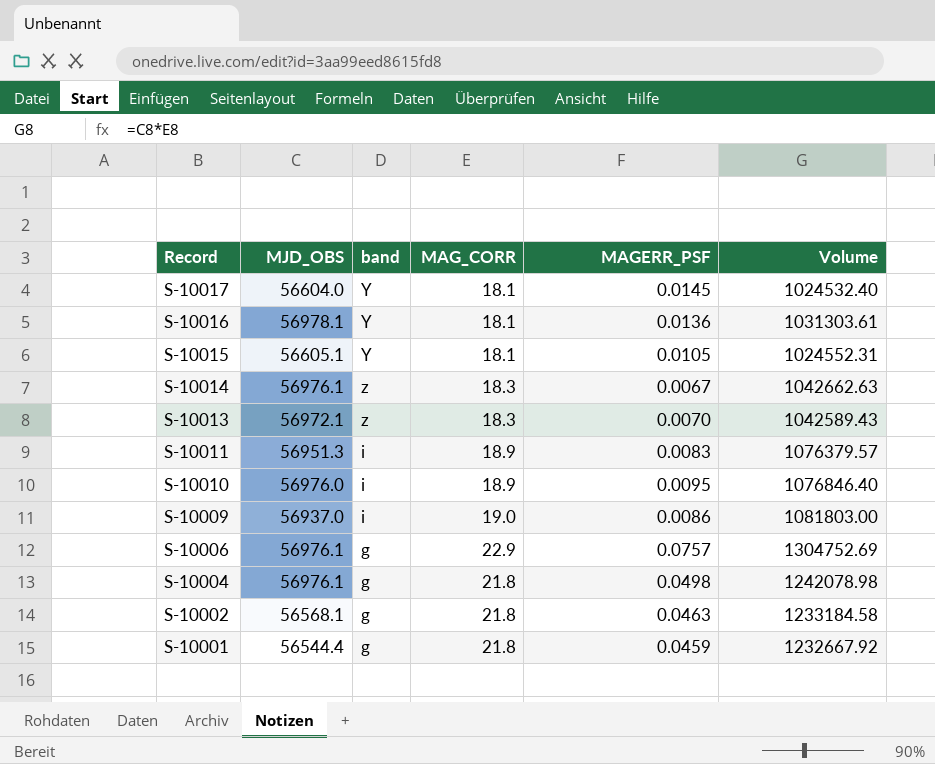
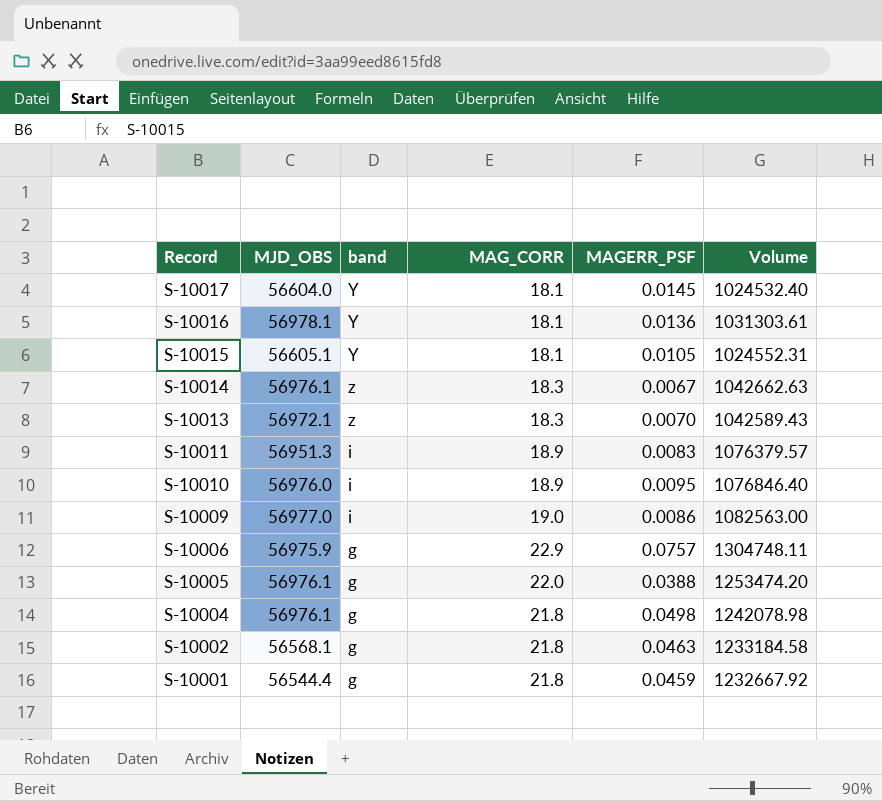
S-10009 | MJD_OBS: 56937.0 -> 56977.0
S-10009 | Volume: 1081803.00 -> 1082563.00
S-10006 | MJD_OBS: 56976.1 -> 56975.9
S-10006 | Volume: 1304752.69 -> 1304748.11
row S-10005: none -> 56976.1 | g | 22.0 | 0.0388 | 1253474.20

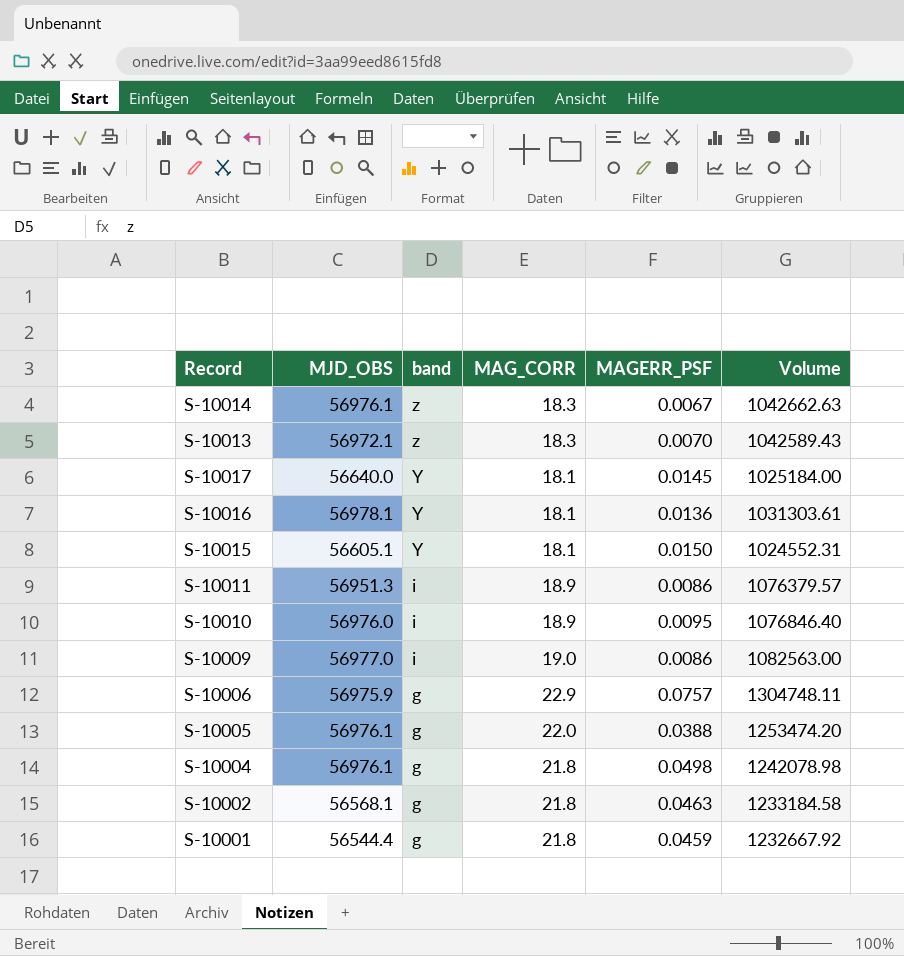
row order: Record descending -> band descending
S-10017 | MJD_OBS: 56604.0 -> 56640.0
S-10017 | Volume: 1024532.40 -> 1025184.00
S-10015 | MAGERR_PSF: 0.0105 -> 0.0150
S-10011 | MAGERR_PSF: 0.0083 -> 0.0086

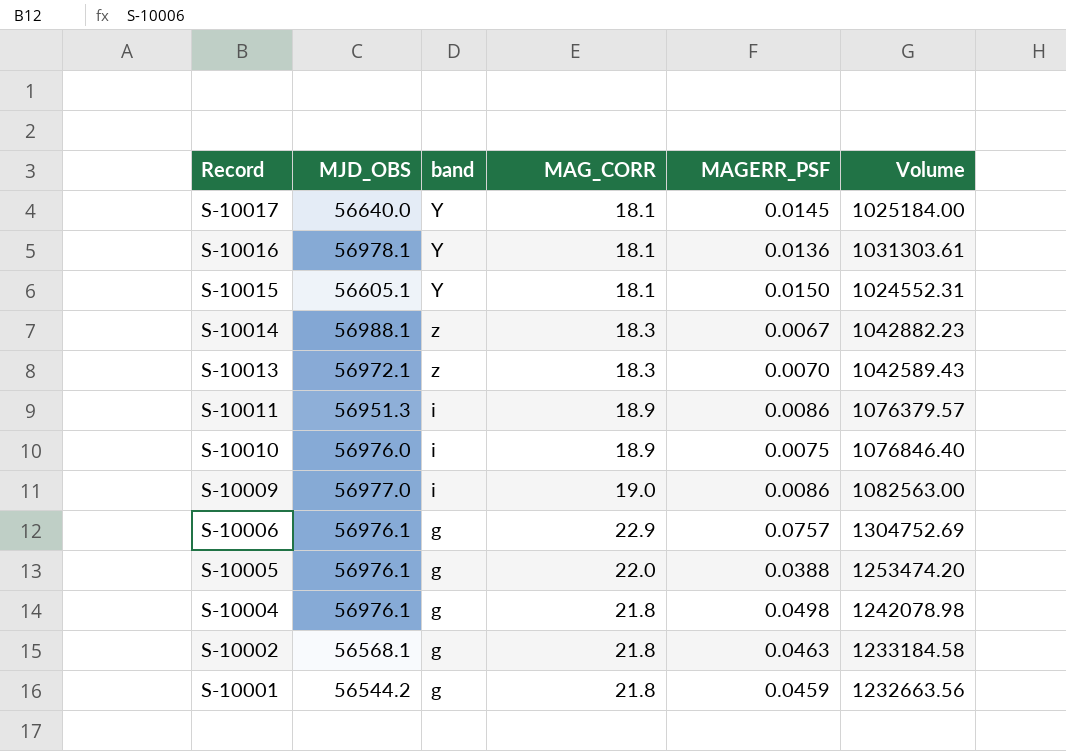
row order: band descending -> Record descending
S-10014 | MJD_OBS: 56976.1 -> 56988.1
S-10014 | Volume: 1042662.63 -> 1042882.23
S-10010 | MAGERR_PSF: 0.0095 -> 0.0075
S-10006 | MJD_OBS: 56975.9 -> 56976.1
S-10006 | Volume: 1304748.11 -> 1304752.69
S-10001 | MJD_OBS: 56544.4 -> 56544.2
S-10001 | Volume: 1232667.92 -> 1232663.56

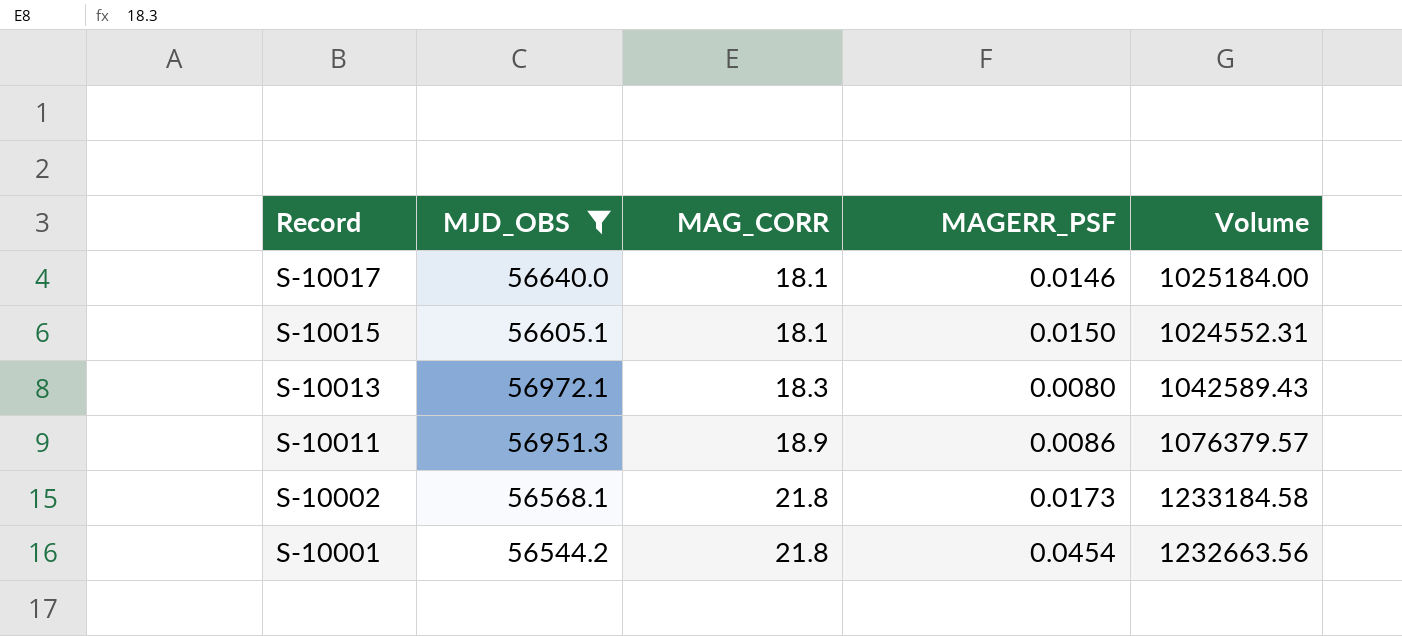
filter: none -> MJD_OBS <= 56972.1
column band | position: 3 -> none
S-10017 | MAGERR_PSF: 0.0145 -> 0.0146
S-10013 | MAGERR_PSF: 0.0070 -> 0.0080
S-10002 | MAGERR_PSF: 0.0463 -> 0.0173
S-10001 | MAGERR_PSF: 0.0459 -> 0.0454

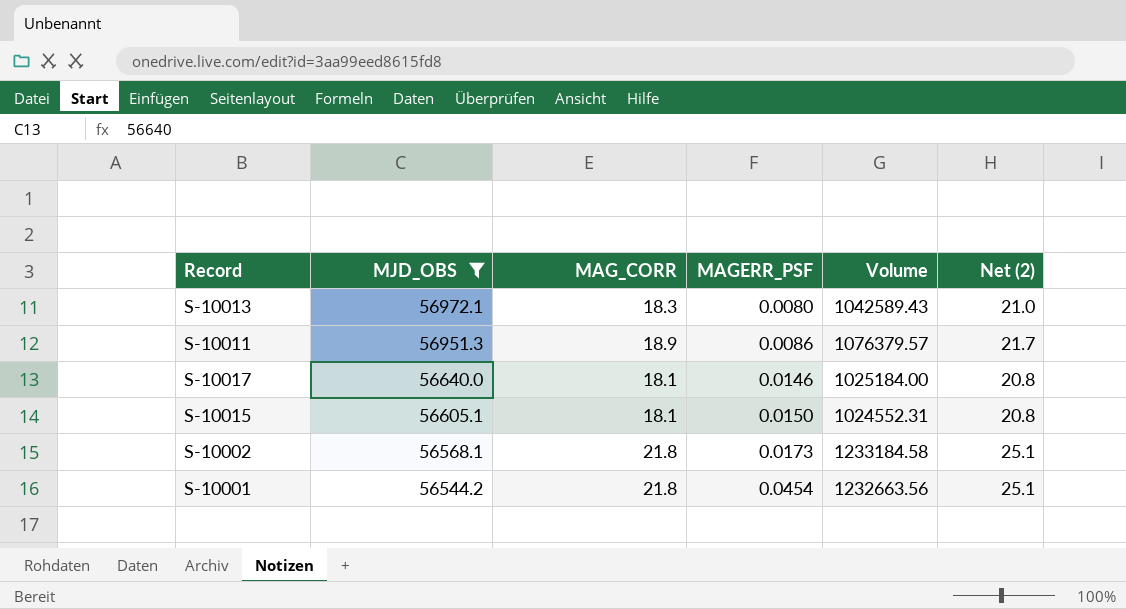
row order: Record descending -> MJD_OBS descending
column Net (2) | formula: none -> [MAG_CORR] * 1.15

